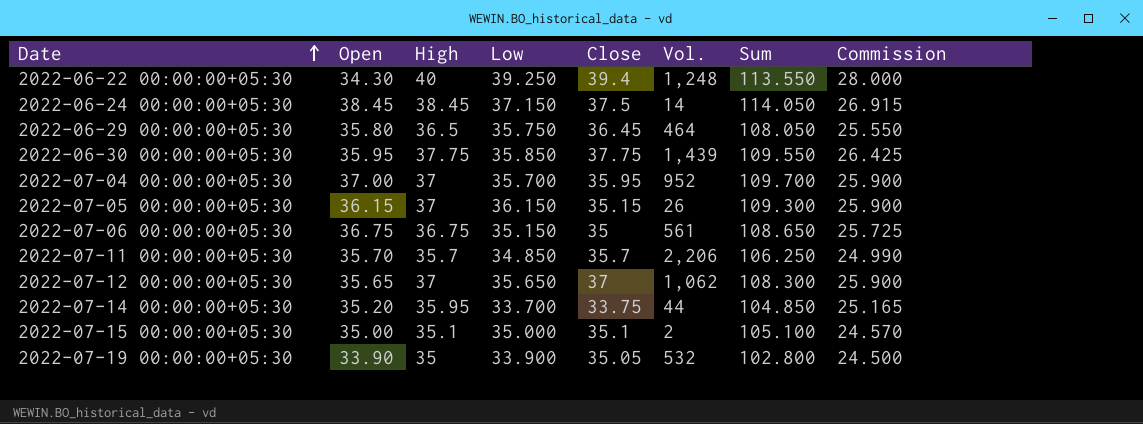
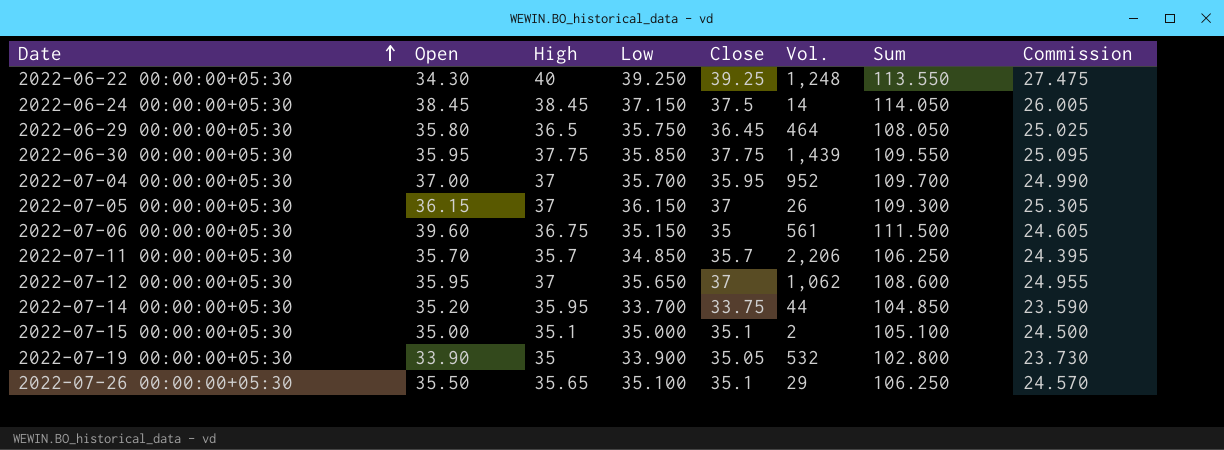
column Commission | formula: [High] * 0.7 -> [Low] * 0.7
2022-06-22 00:00:00+05:30 | Close: 39.4 -> 39.25
2022-07-05 00:00:00+05:30 | Close: 35.15 -> 37
2022-07-06 00:00:00+05:30 | Open: 36.75 -> 39.60
2022-07-06 00:00:00+05:30 | Sum: 108.650 -> 111.500
2022-07-12 00:00:00+05:30 | Open: 35.65 -> 35.95
2022-07-12 00:00:00+05:30 | Sum: 108.300 -> 108.600
row 2022-07-26 00:00:00+05:30: none -> 35.50 | 35.65 | 35.100 | 35.1 | 29 | 106.250 | 24.570

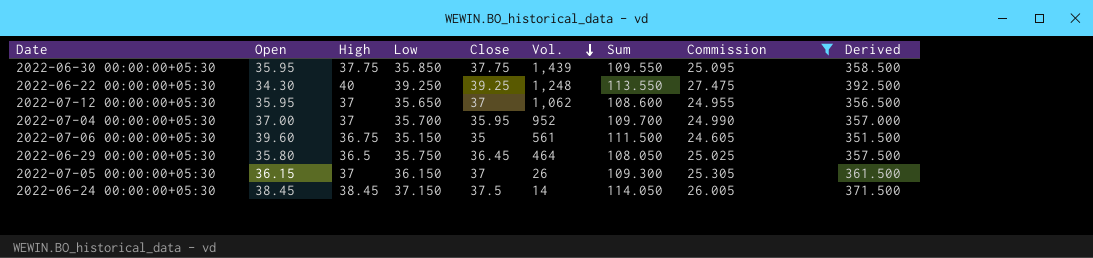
filter: none -> Commission >= 24.605
row order: Date ascending -> Vol. descending
column Derived | formula: none -> [Low] * 10

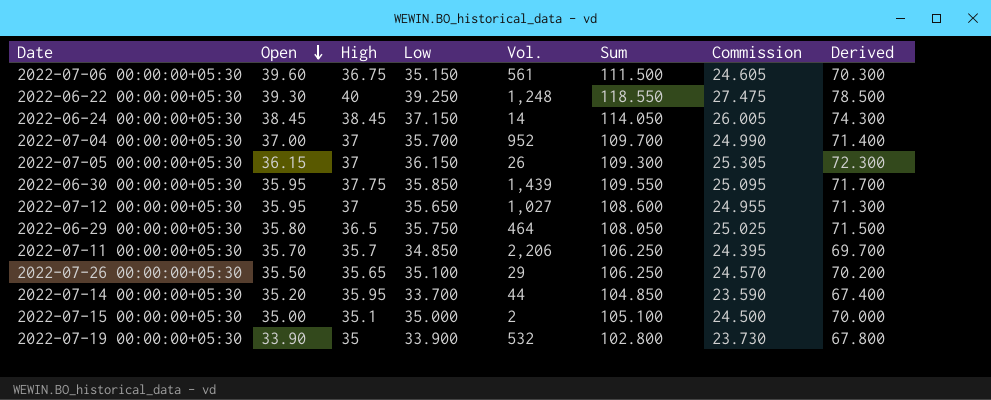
filter: Commission >= 24.605 -> none
row order: Vol. descending -> Open descending
column Close | position: 5 -> none
column Derived | formula: [Low] * 10 -> [Low] * 2
2022-06-22 00:00:00+05:30 | Open: 34.30 -> 39.30
2022-06-22 00:00:00+05:30 | Sum: 113.550 -> 118.550
2022-07-12 00:00:00+05:30 | Vol.: 1,062 -> 1,027

